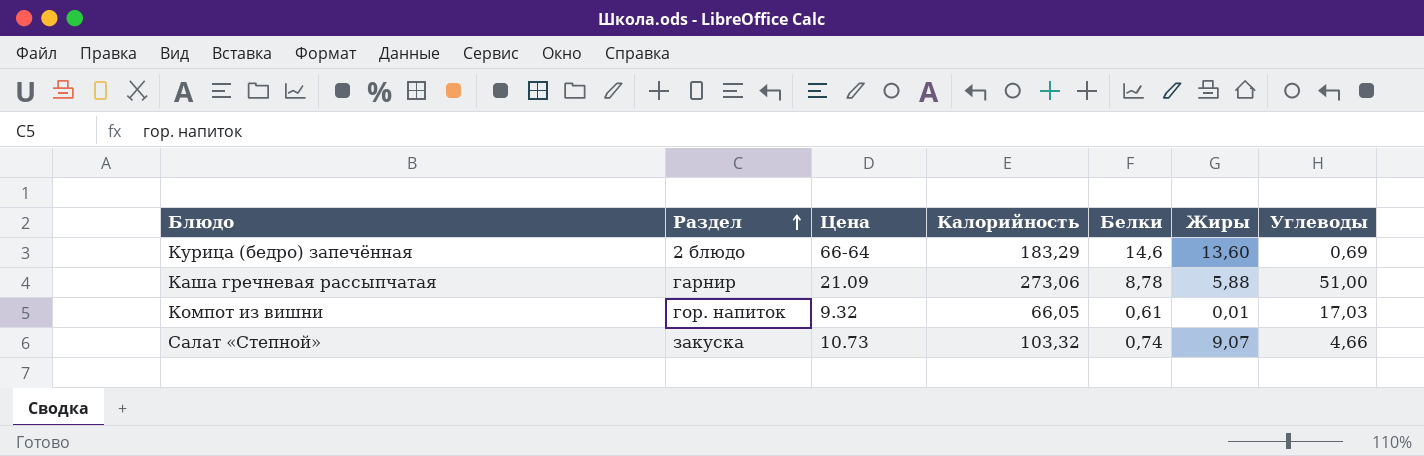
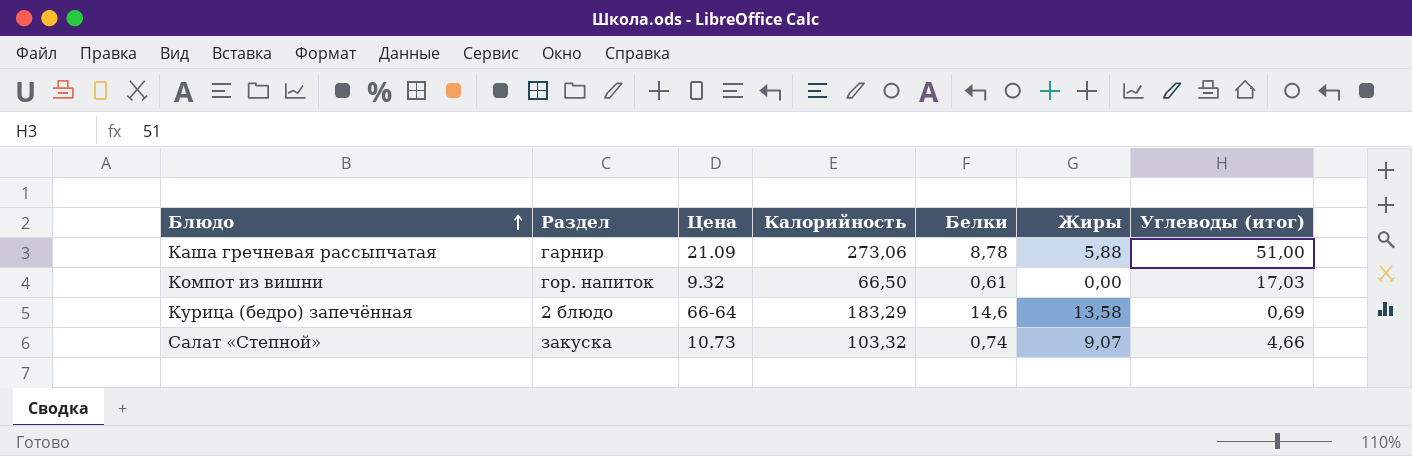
row order: Раздел ascending -> Блюдо ascending
column name: Углеводы -> Углеводы (итог)
Компот из вишни | Калорийность: 66,05 -> 66,50
Компот из вишни | Жиры: 0,01 -> 0,00
Курица (бедро) запечённая | Жиры: 13,60 -> 13,58

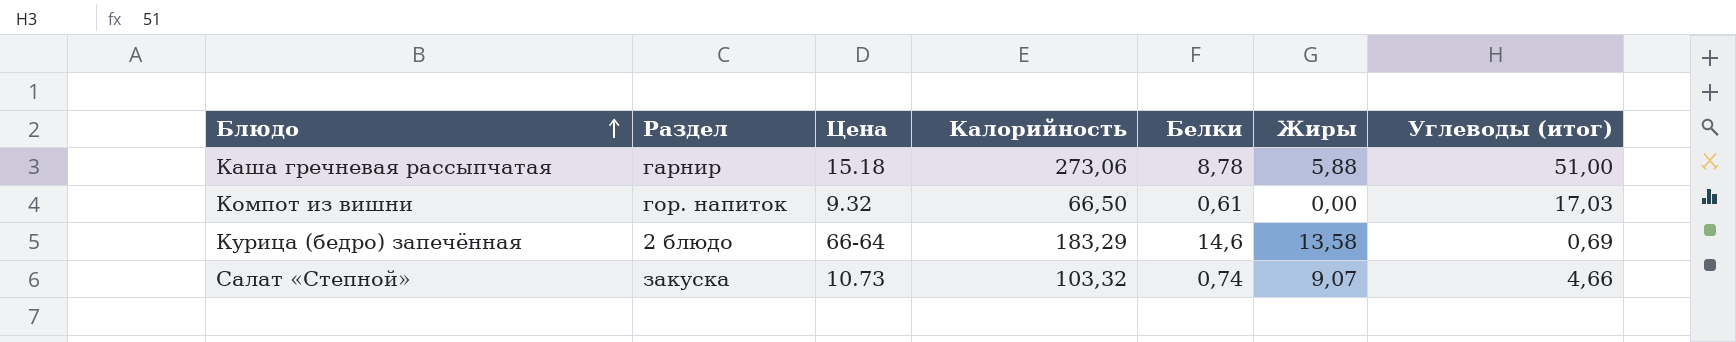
Каша гречневая рассыпчатая | Цена: 21.09 -> 15.18

